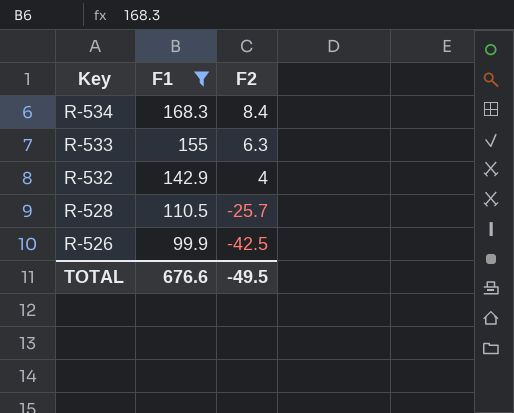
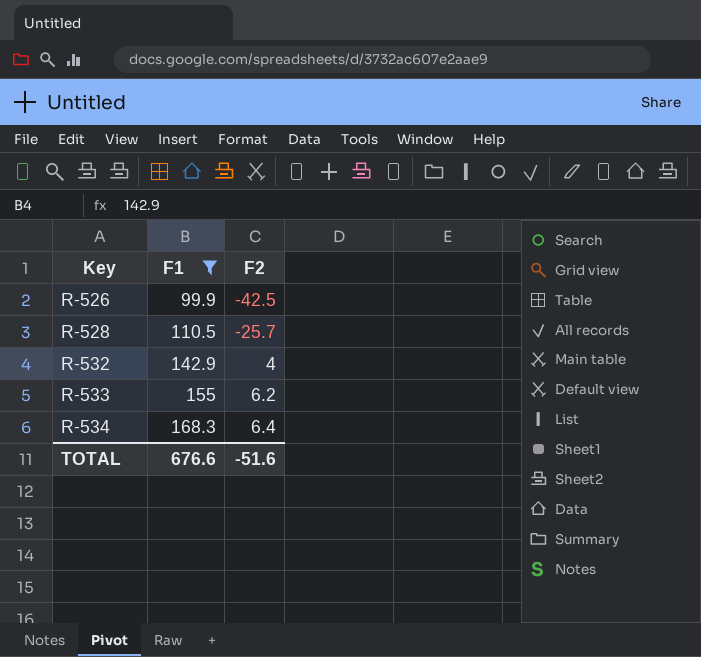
row order: Key descending -> Key ascending
R-533 | F2: 6.3 -> 6.2
R-534 | F2: 8.4 -> 6.4
TOTAL | F2: -49.5 -> -51.6

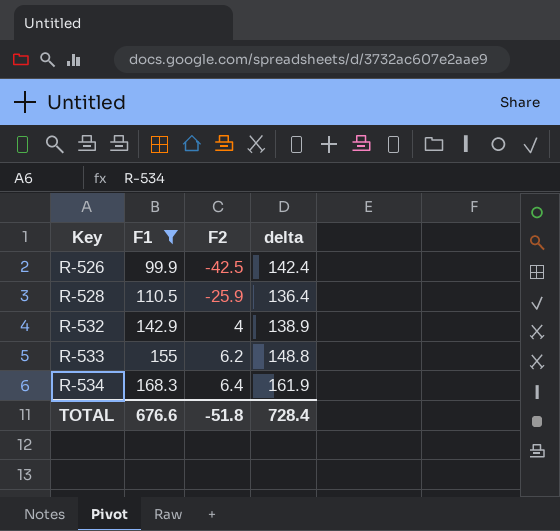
column delta | formula: none -> [F1] - [F2]
R-528 | F2: -25.7 -> -25.9
TOTAL | F2: -51.6 -> -51.8

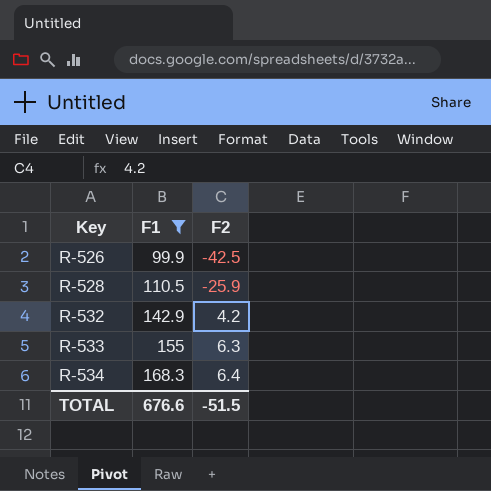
column delta | formula: [F1] - [F2] -> none
R-532 | F2: 4 -> 4.2
R-533 | F2: 6.2 -> 6.3
TOTAL | F2: -51.8 -> -51.5

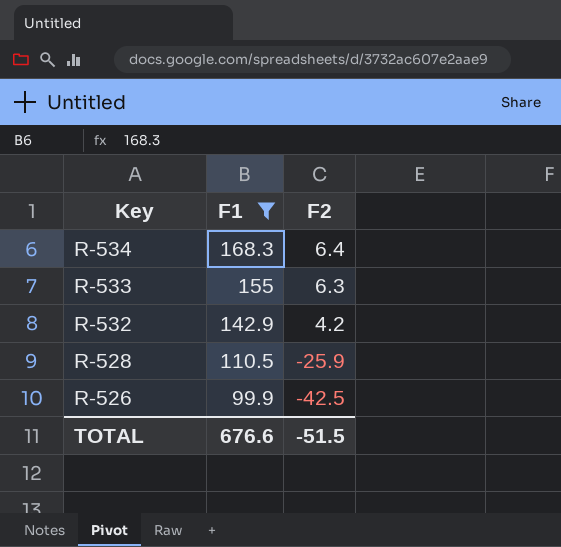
row order: Key ascending -> Key descending

